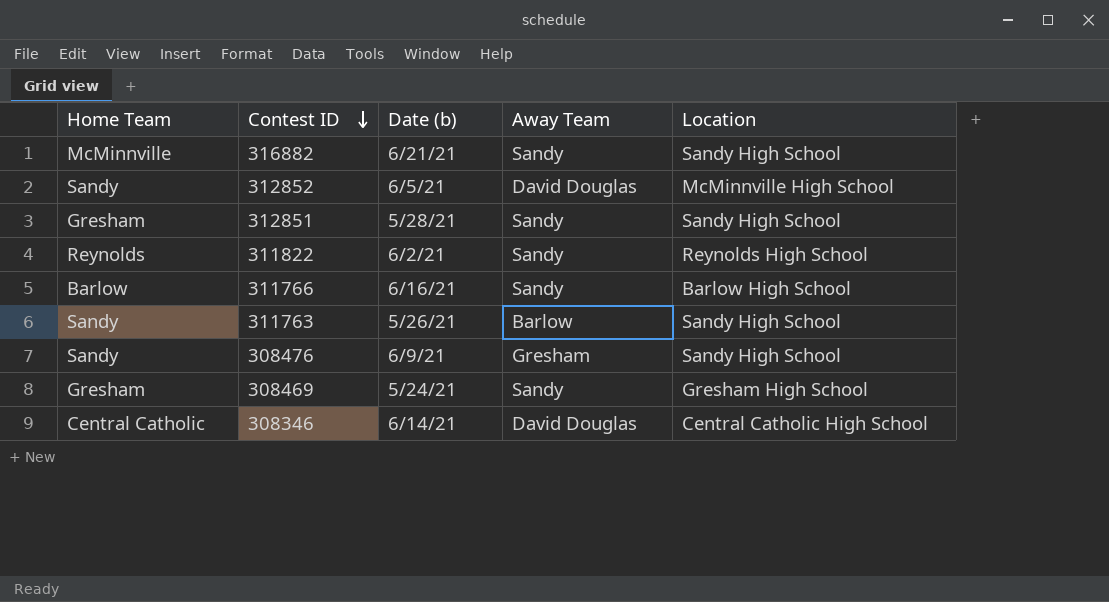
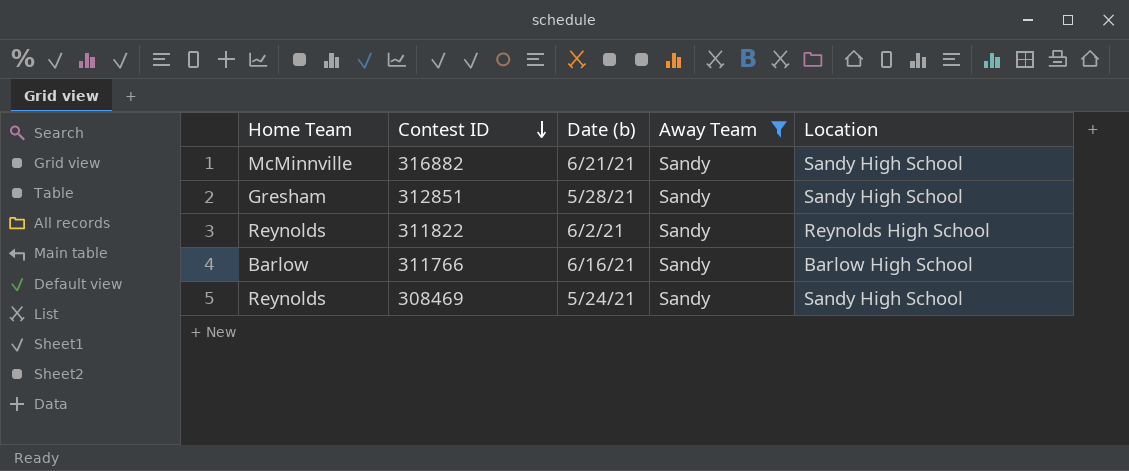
filter: none -> Away Team = Sandy
308469 | Home Team: Gresham -> Reynolds
308469 | Location: Gresham High School -> Sandy High School

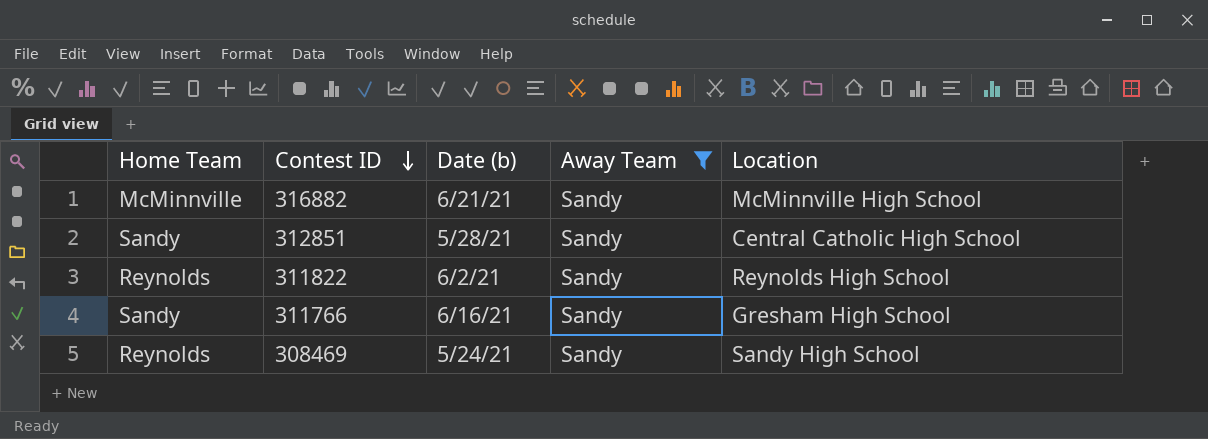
316882 | Location: Sandy High School -> McMinnville High School
312851 | Home Team: Gresham -> Sandy
312851 | Location: Sandy High School -> Central Catholic High School
311766 | Home Team: Barlow -> Sandy
311766 | Location: Barlow High School -> Gresham High School

